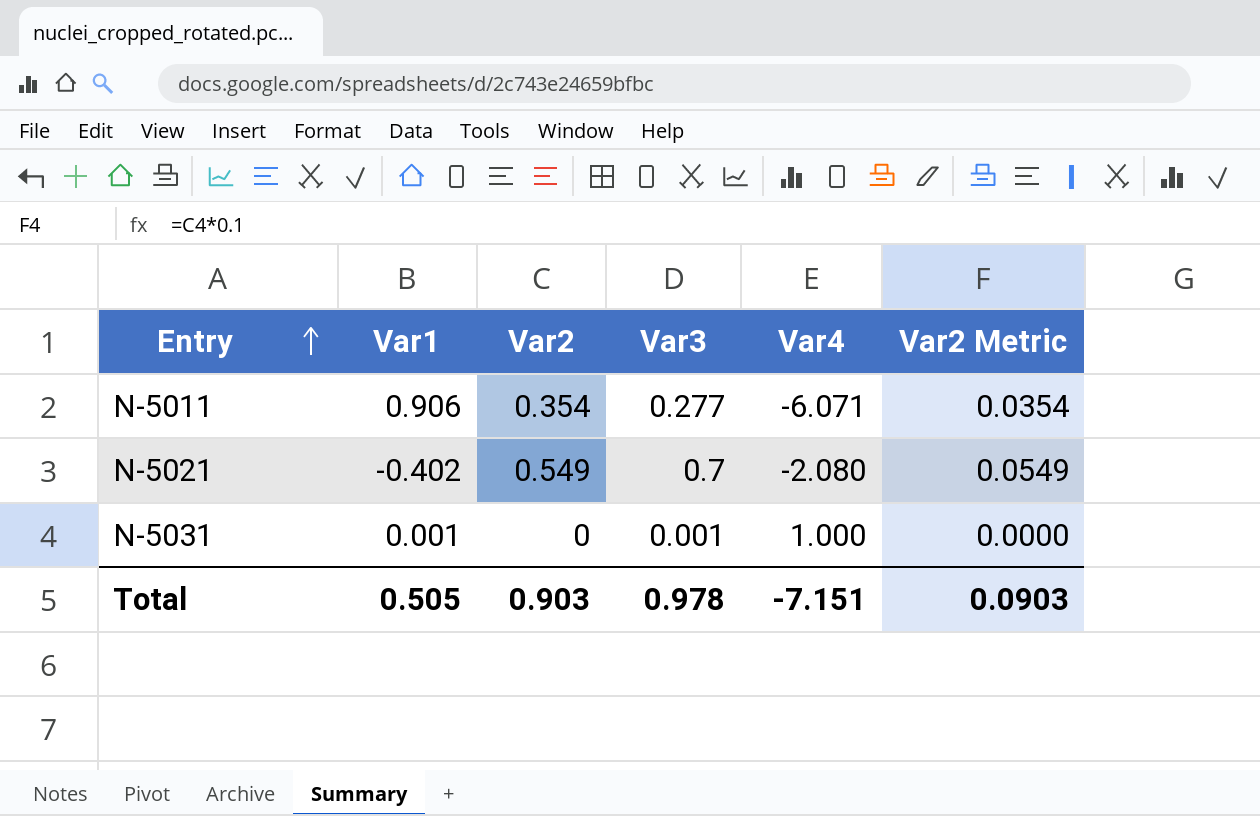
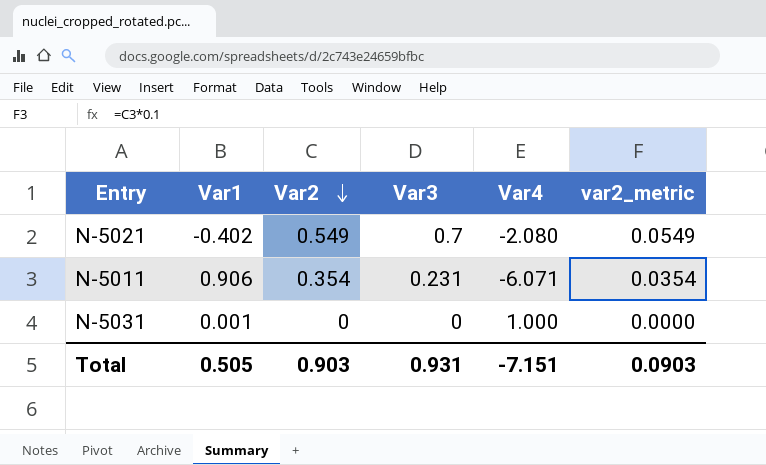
row order: Entry ascending -> Var2 descending
column name: Var2 Metric -> var2_metric
N-5011 | Var3: 0.277 -> 0.231
N-5031 | Var3: 0.001 -> 0
Total | Var3: 0.978 -> 0.931

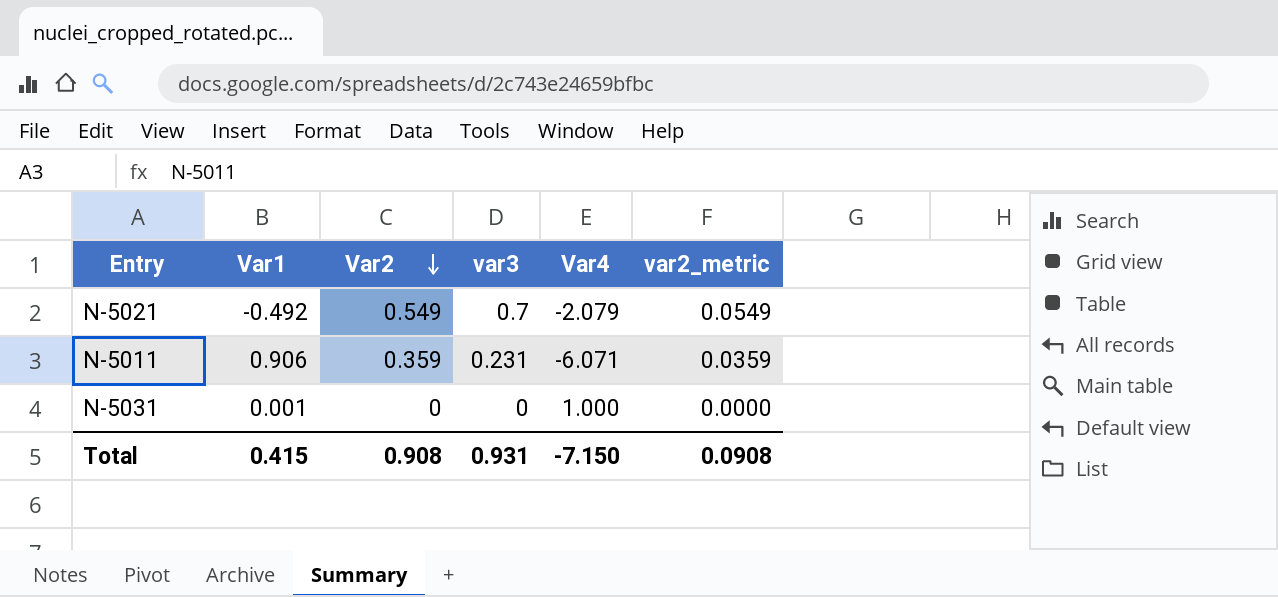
column name: Var3 -> var3
N-5021 | Var1: -0.402 -> -0.492
N-5021 | Var4: -2.080 -> -2.079
N-5011 | Var2: 0.354 -> 0.359
N-5011 | var2_metric: 0.0354 -> 0.0359
Total | Var1: 0.505 -> 0.415
Total | Var2: 0.903 -> 0.908
Total | Var4: -7.151 -> -7.150
Total | var2_metric: 0.0903 -> 0.0908

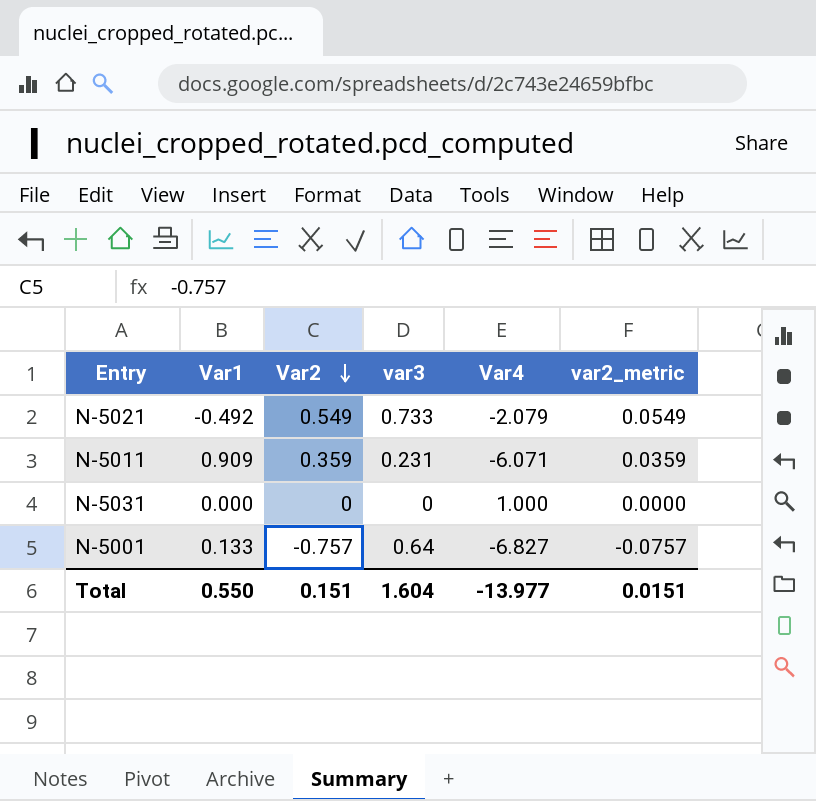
N-5021 | var3: 0.7 -> 0.733
N-5011 | Var1: 0.906 -> 0.909
N-5031 | Var1: 0.001 -> 0.000
row N-5001: none -> 0.133 | -0.757 | 0.64 | -6.827 | -0.0757
Total | Var1: 0.415 -> 0.550
Total | Var2: 0.908 -> 0.151
Total | var3: 0.931 -> 1.604
Total | Var4: -7.150 -> -13.977
Total | var2_metric: 0.0908 -> 0.0151

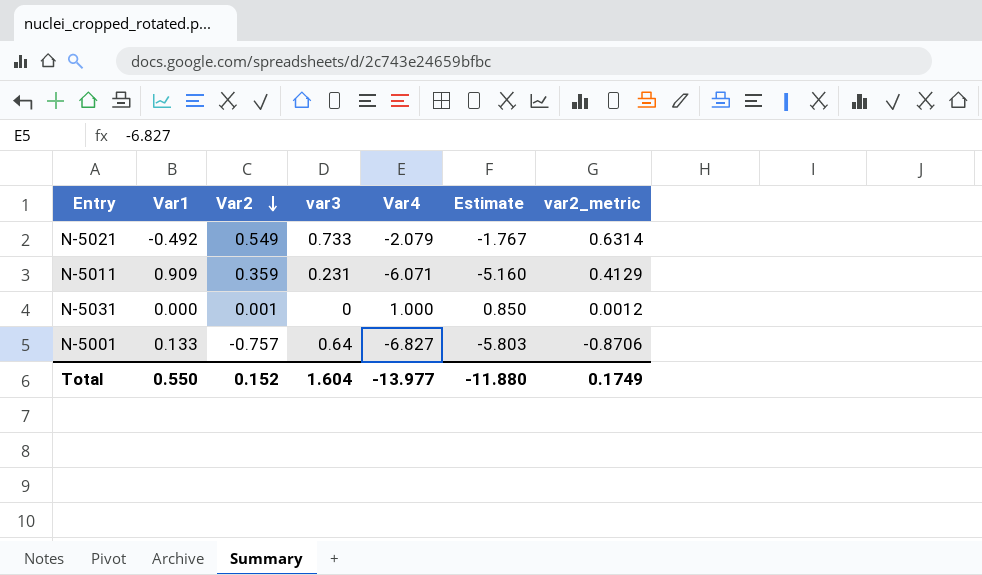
column Estimate | formula: none -> [Var4] * 0.85
column var2_metric | formula: [Var2] * 0.1 -> [Var2] * 1.15
N-5031 | Var2: 0 -> 0.001
Total | Var2: 0.151 -> 0.152
Total | var2_metric: 0.0151 -> 0.1749

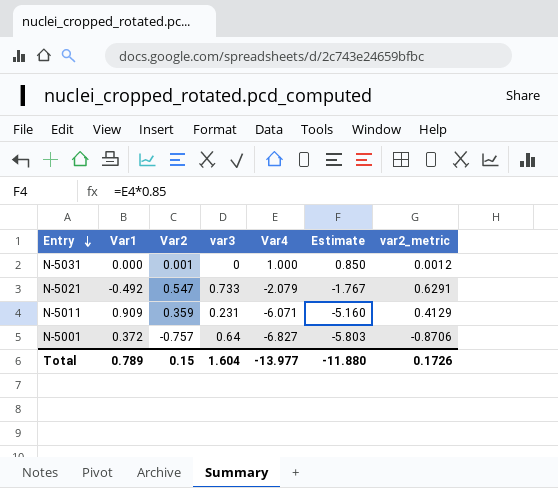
row order: Var2 descending -> Entry descending
N-5021 | Var2: 0.549 -> 0.547
N-5021 | var2_metric: 0.6314 -> 0.6291
N-5001 | Var1: 0.133 -> 0.372
Total | Var1: 0.550 -> 0.789
Total | Var2: 0.152 -> 0.15
Total | var2_metric: 0.1749 -> 0.1726

